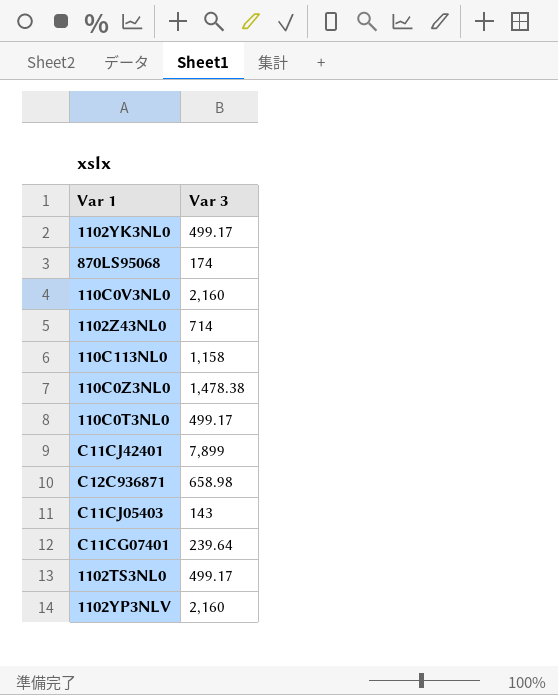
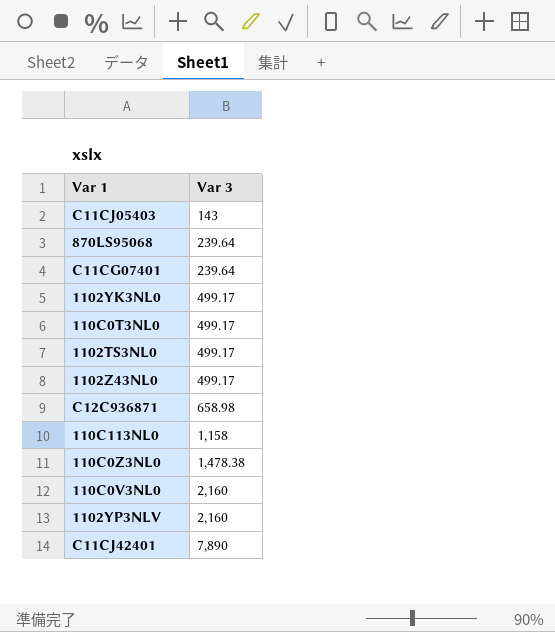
row order: none -> Var 3 ascending
870LS95068 | Var 3: 174 -> 239.64
1102Z43NL0 | Var 3: 714 -> 499.17
C11CJ42401 | Var 3: 7,899 -> 7,890

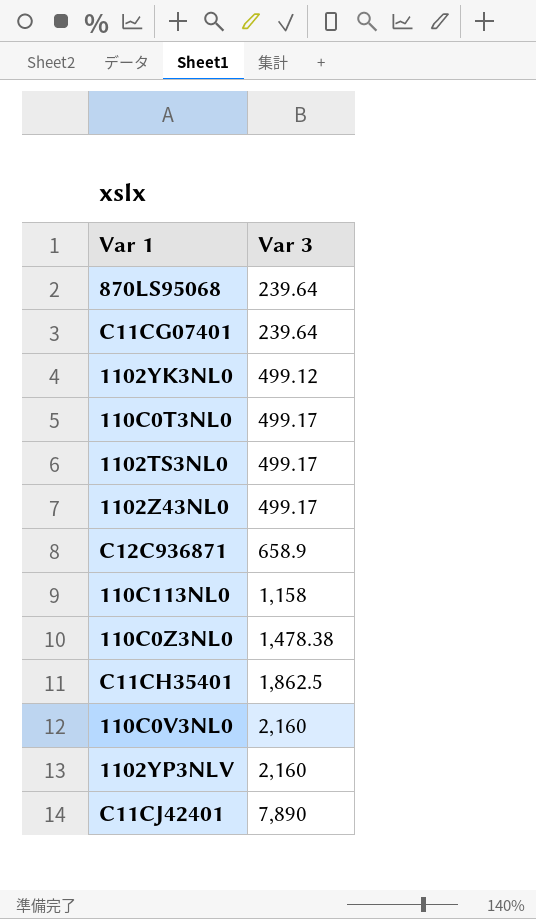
row C11CJ05403: 143 -> none
1102YK3NL0 | Var 3: 499.17 -> 499.12
C12C936871 | Var 3: 658.98 -> 658.9
row C11CH35401: none -> 1,862.5

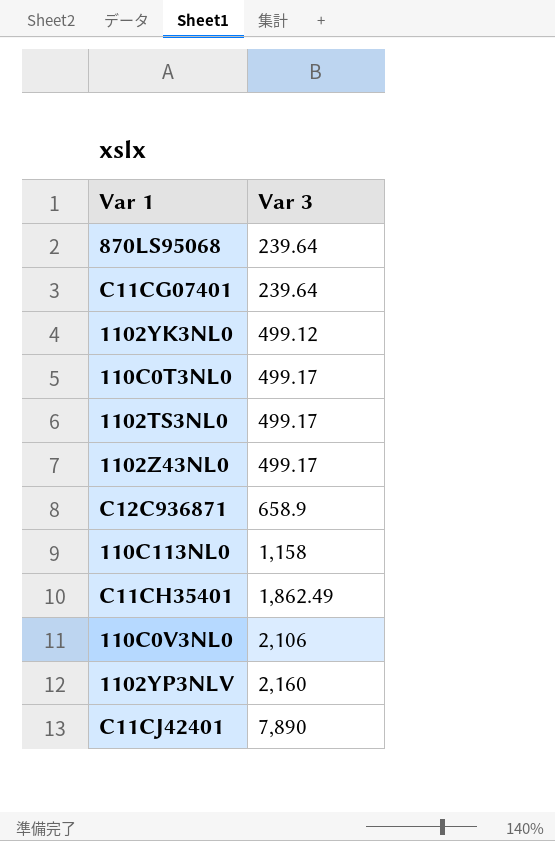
row 110C0Z3NL0: 1,478.38 -> none
C11CH35401 | Var 3: 1,862.5 -> 1,862.49
110C0V3NL0 | Var 3: 2,160 -> 2,106

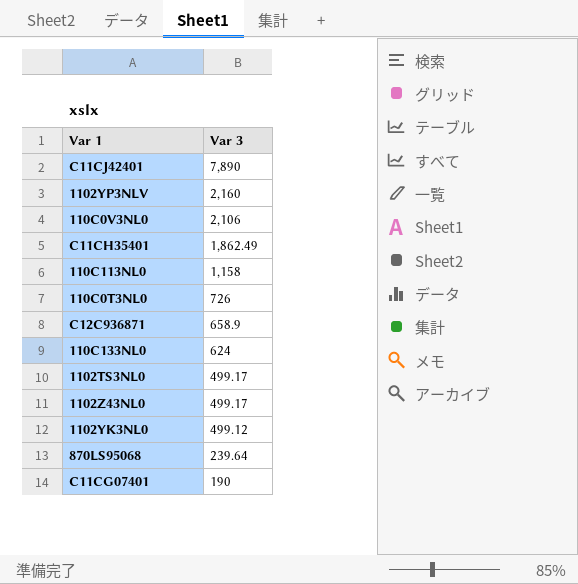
row order: Var 3 ascending -> Var 3 descending
110C0T3NL0 | Var 3: 499.17 -> 726
row 110C133NL0: none -> 624
C11CG07401 | Var 3: 239.64 -> 190

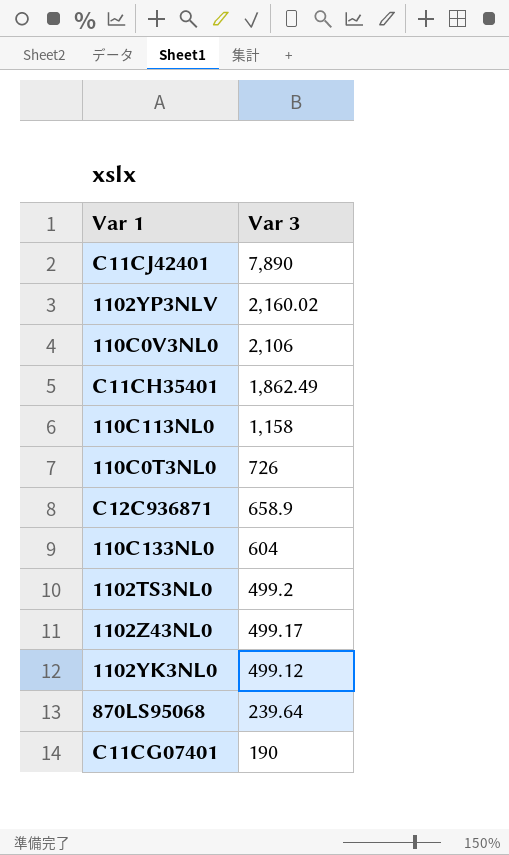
1102YP3NLV | Var 3: 2,160 -> 2,160.02
110C133NL0 | Var 3: 624 -> 604
1102TS3NL0 | Var 3: 499.17 -> 499.2

